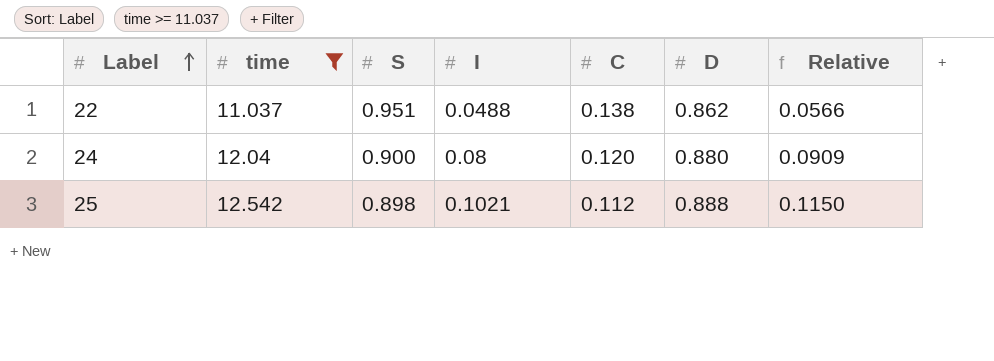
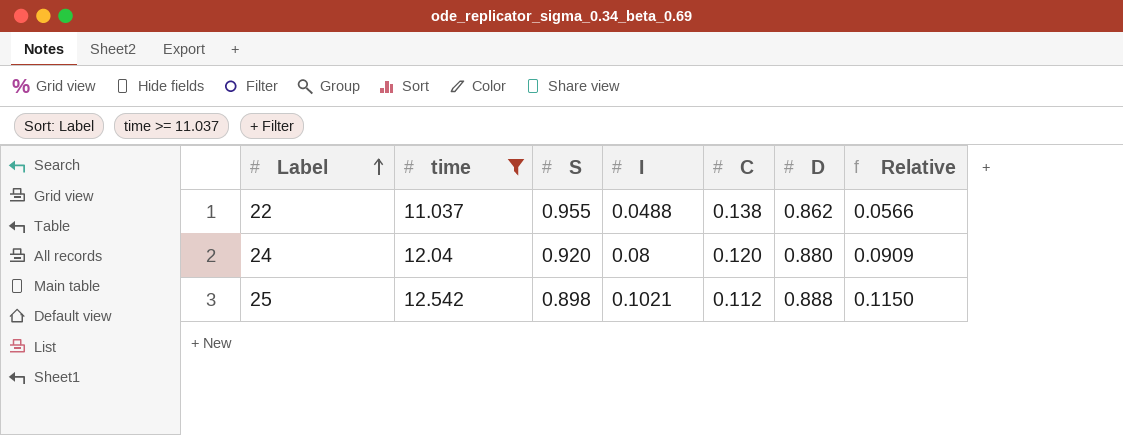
22 | S: 0.951 -> 0.955
24 | S: 0.900 -> 0.920

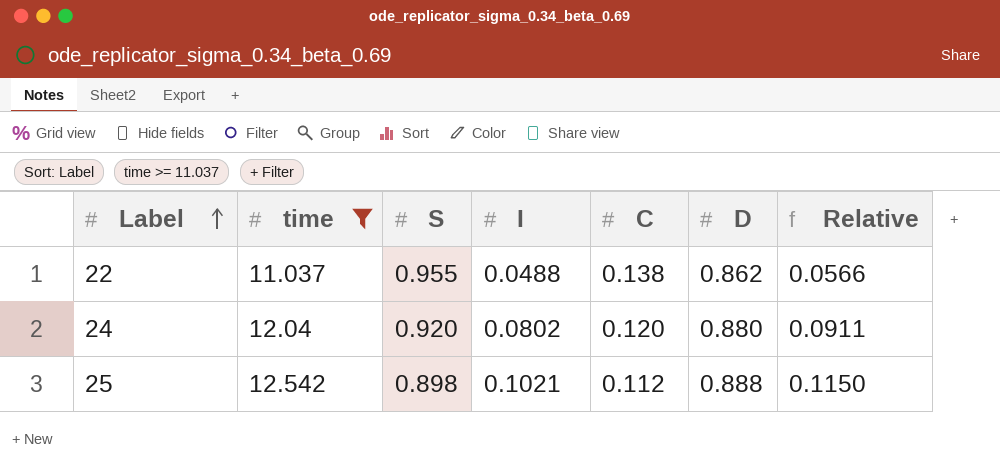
24 | I: 0.08 -> 0.0802
24 | Relative: 0.0909 -> 0.0911

